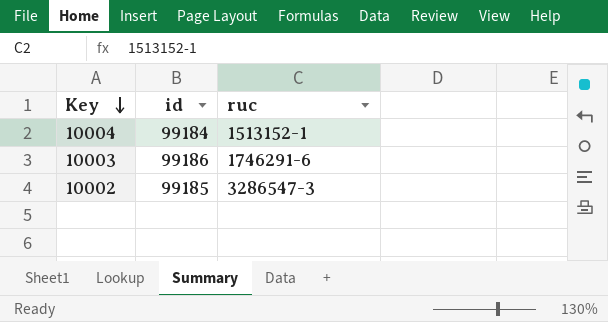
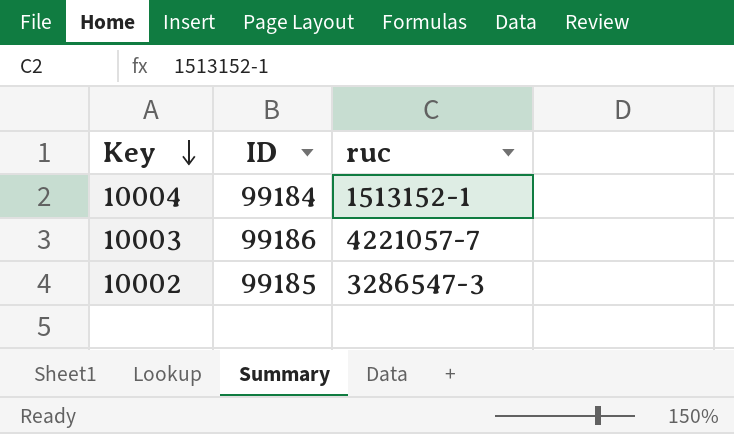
column name: id -> ID
10003 | ruc: 1746291-6 -> 4221057-7

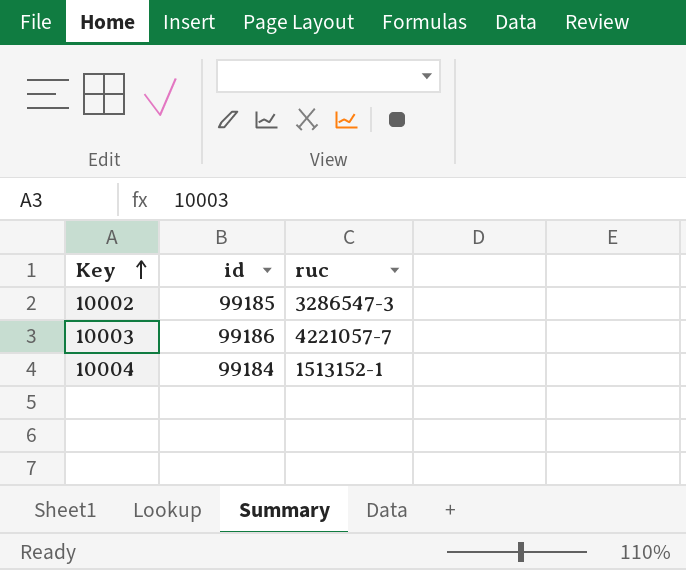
row order: Key descending -> Key ascending
column name: ID -> id

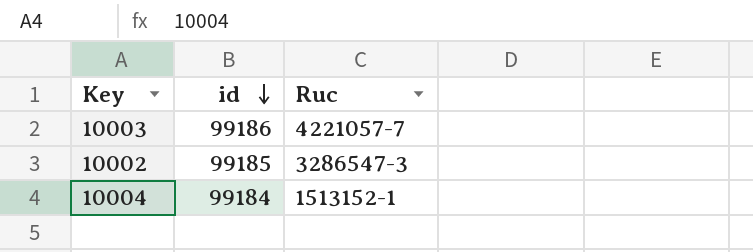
row order: Key ascending -> id descending
column name: ruc -> Ruc

